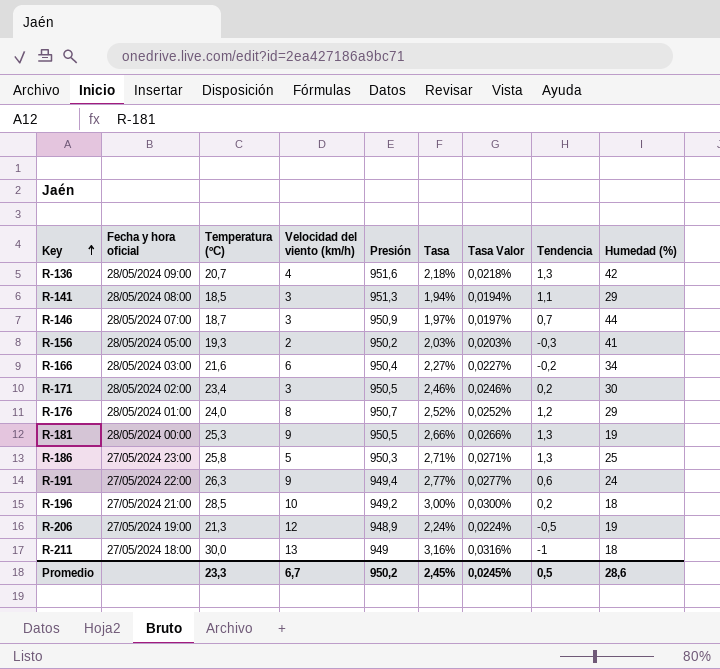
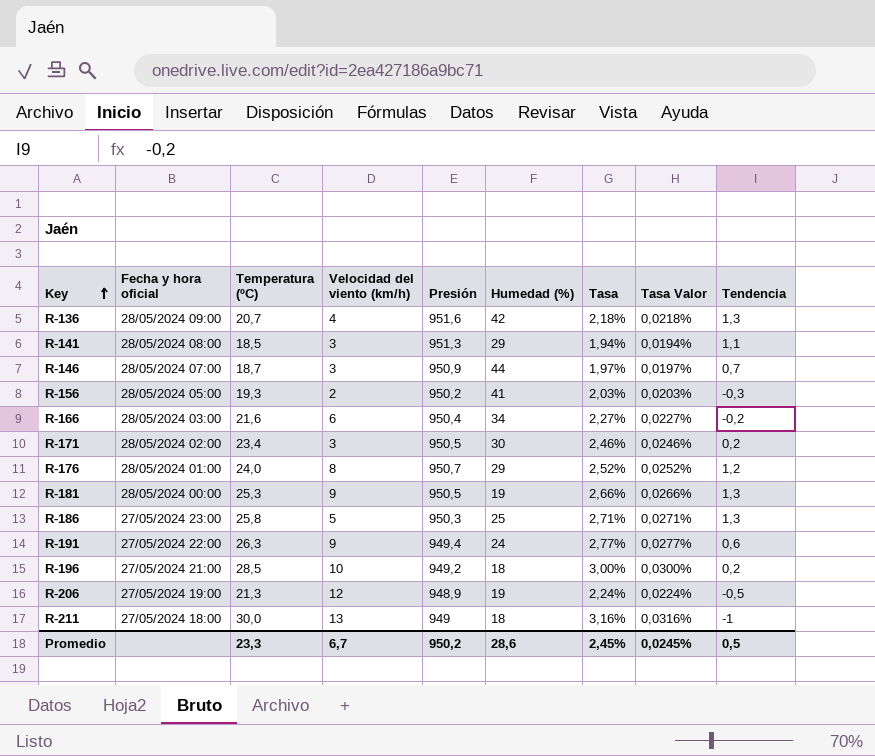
column Humedad (%) | position: 9 -> 6

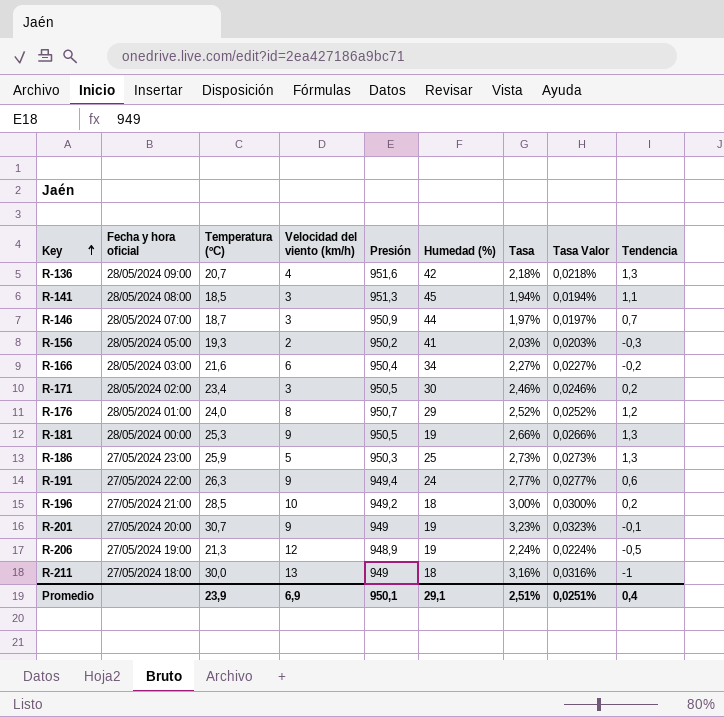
R-141 | Humedad (%): 29 -> 45
R-186 | Temperatura (ºC): 25,8 -> 25,9
R-186 | Tasa: 2,71% -> 2,73%
R-186 | Tasa Valor: 0,0271% -> 0,0273%
row R-201: none -> 27/05/2024 20:00 | 30,7 | 9 | 949 | 19 | 3,23% | 0,0323% | -0,1
Promedio | Temperatura (ºC): 23,3 -> 23,9
Promedio | Velocidad del viento (km/h): 6,7 -> 6,9
Promedio | Presión: 950,2 -> 950,1
Promedio | Humedad (%): 28,6 -> 29,1
Promedio | Tasa: 2,45% -> 2,51%
Promedio | Tasa Valor: 0,0245% -> 0,0251%
Promedio | Tendencia: 0,5 -> 0,4

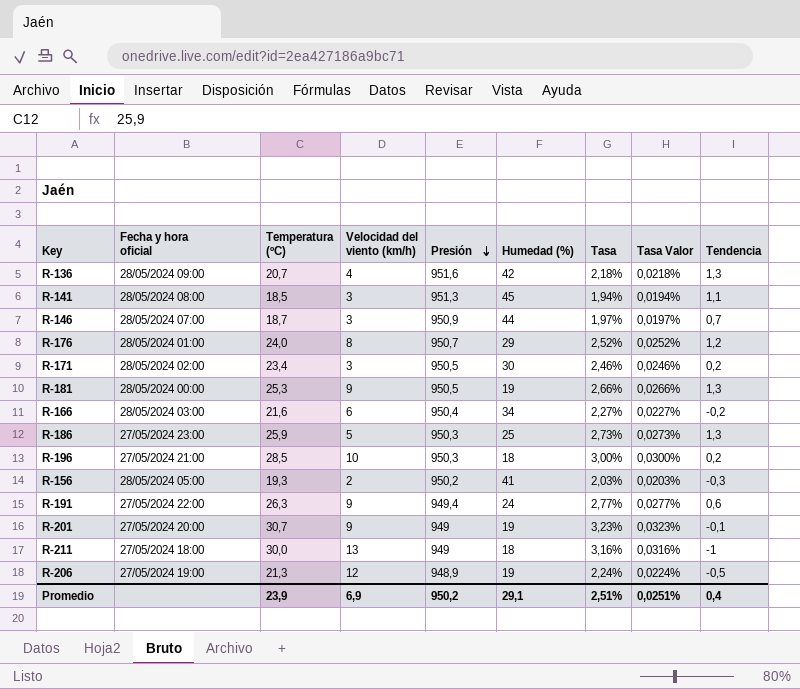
row order: Key ascending -> Presión descending
R-196 | Presión: 949,2 -> 950,3
Promedio | Presión: 950,1 -> 950,2

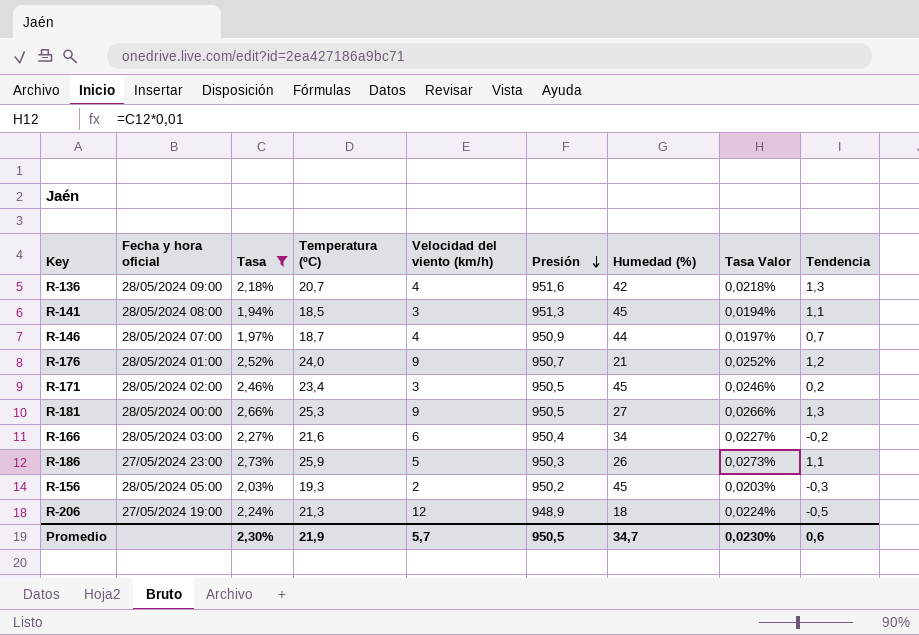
filter: none -> Tasa <= 2,73%
column Tasa | position: 7 -> 3
R-146 | Velocidad del viento (km/h): 3 -> 4
R-176 | Velocidad del viento (km/h): 8 -> 9
R-176 | Humedad (%): 29 -> 21
R-171 | Humedad (%): 30 -> 45
R-181 | Humedad (%): 19 -> 27
R-186 | Humedad (%): 25 -> 26
R-186 | Tendencia: 1,3 -> 1,1
R-156 | Humedad (%): 41 -> 45
R-206 | Humedad (%): 19 -> 18
Promedio | Tasa: 2,51% -> 2,30%
Promedio | Temperatura (ºC): 23,9 -> 21,9
Promedio | Velocidad del viento (km/h): 6,9 -> 5,7
Promedio | Presión: 950,2 -> 950,5
Promedio | Humedad (%): 29,1 -> 34,7
Promedio | Tasa Valor: 0,0251% -> 0,0230%
Promedio | Tendencia: 0,4 -> 0,6

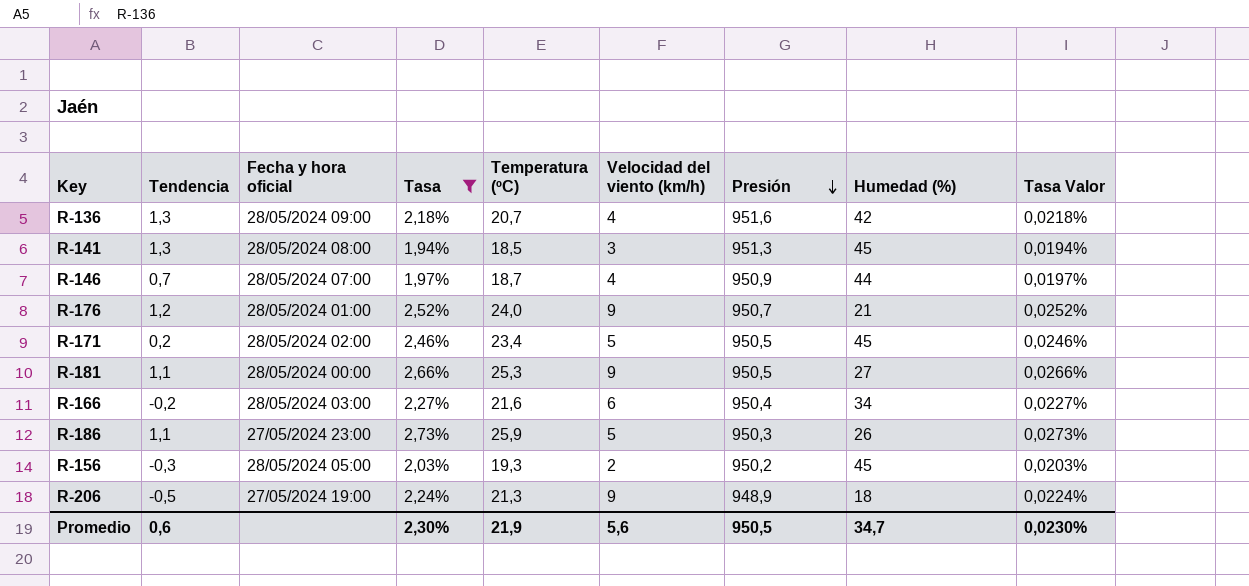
column Tendencia | position: 9 -> 2
R-141 | Tendencia: 1,1 -> 1,3
R-171 | Velocidad del viento (km/h): 3 -> 5
R-181 | Tendencia: 1,3 -> 1,1
R-206 | Velocidad del viento (km/h): 12 -> 9
Promedio | Velocidad del viento (km/h): 5,7 -> 5,6

